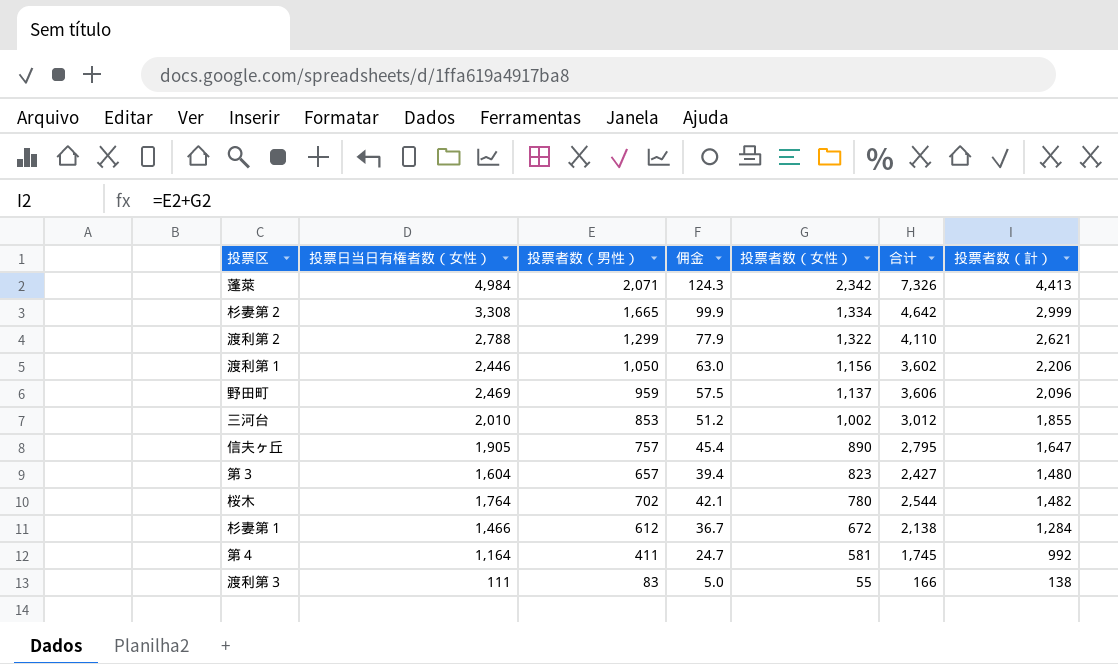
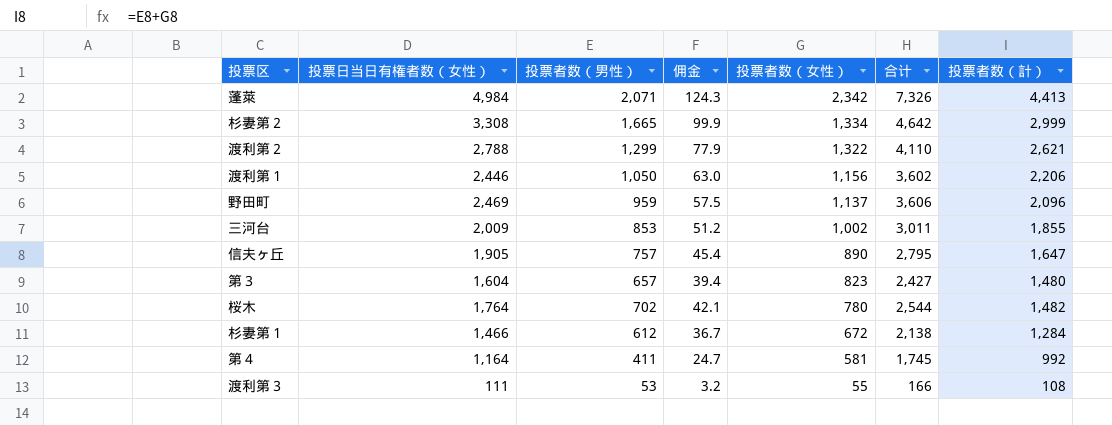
三河台 | 投票日当日有権者数（女性）: 2,010 -> 2,009
三河台 | 合计: 3,012 -> 3,011
渡利第３ | 投票者数（男性）: 83 -> 53
渡利第３ | 佣金: 5.0 -> 3.2
渡利第３ | 投票者数（計）: 138 -> 108

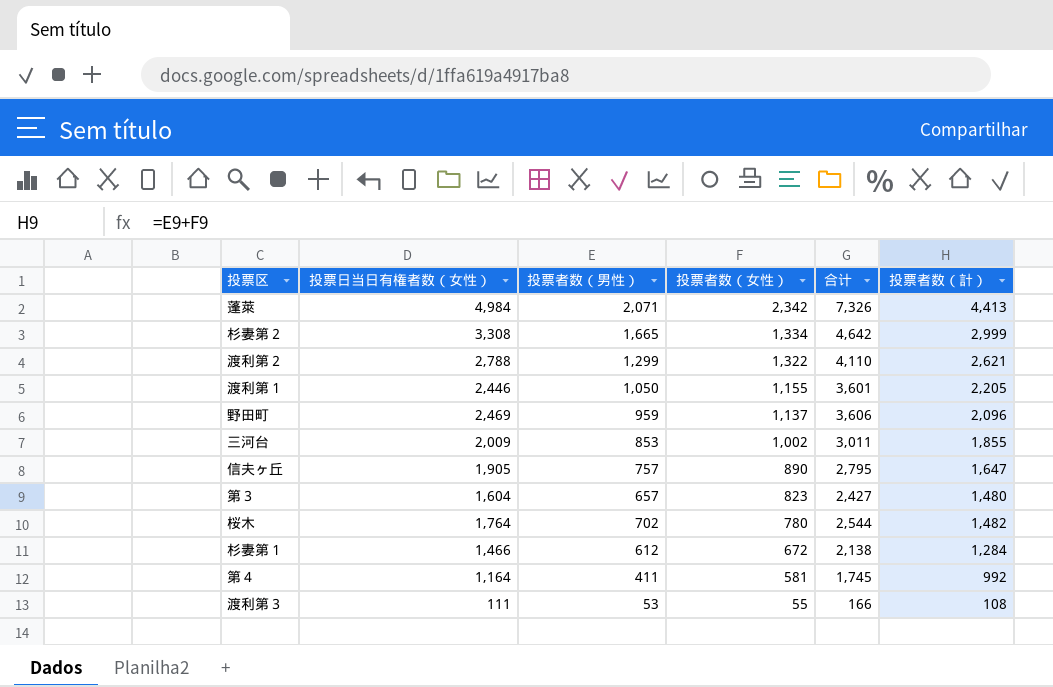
column 佣金 | formula: [投票者数（男性）] * 0.06 -> none
渡利第１ | 投票者数（女性）: 1,156 -> 1,155
渡利第１ | 合计: 3,602 -> 3,601
渡利第１ | 投票者数（計）: 2,206 -> 2,205

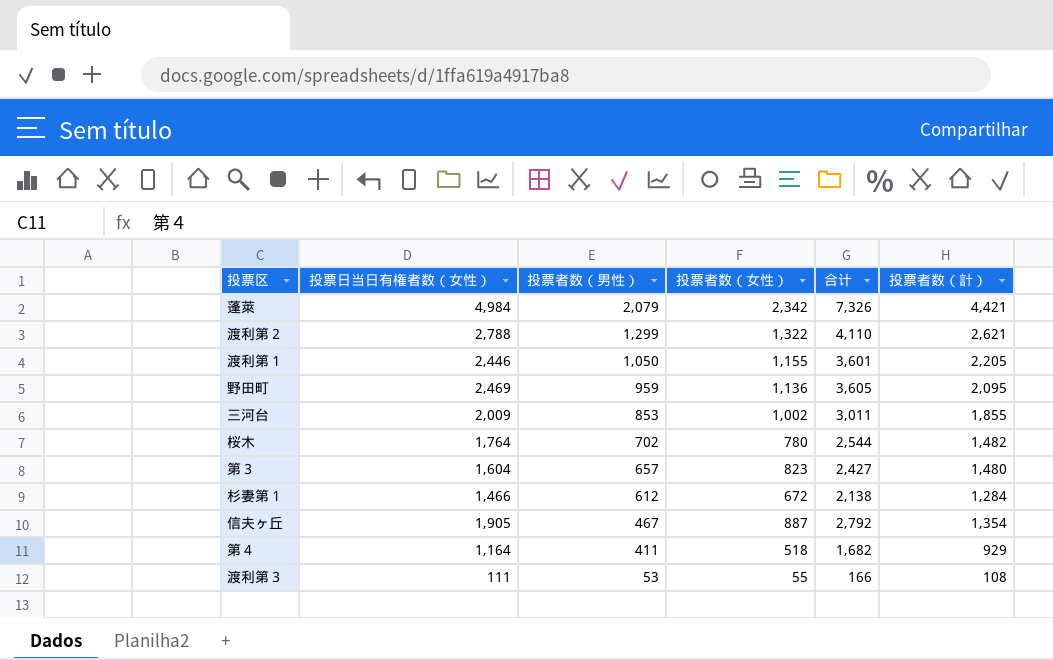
row order: 投票者数（女性） descending -> 投票者数（男性） descending
row 杉妻第２: 3,308 | 1,665 | 1,334 | 4,642 | 2,999 -> none
蓬萊 | 投票者数（男性）: 2,071 -> 2,079
蓬萊 | 投票者数（計）: 4,413 -> 4,421
野田町 | 投票者数（女性）: 1,137 -> 1,136
野田町 | 合计: 3,606 -> 3,605
野田町 | 投票者数（計）: 2,096 -> 2,095
信夫ヶ丘 | 投票者数（男性）: 757 -> 467
信夫ヶ丘 | 投票者数（女性）: 890 -> 887
信夫ヶ丘 | 合计: 2,795 -> 2,792
信夫ヶ丘 | 投票者数（計）: 1,647 -> 1,354
第４ | 投票者数（女性）: 581 -> 518
第４ | 合计: 1,745 -> 1,682
第４ | 投票者数（計）: 992 -> 929

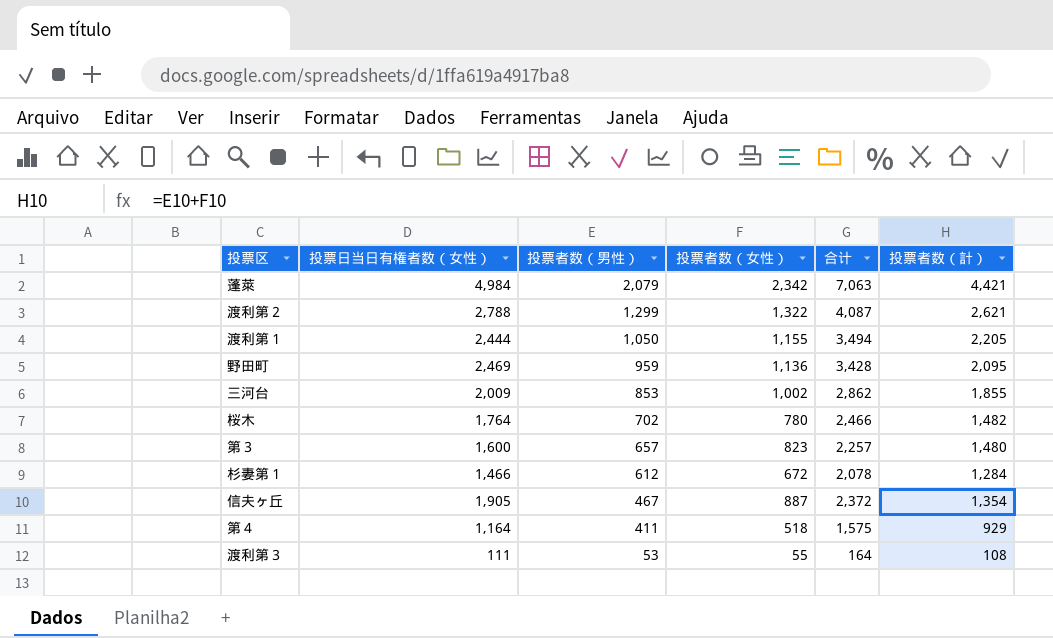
column 合计 | formula: [投票日当日有権者数（女性）] + [投票者数（女性）] -> [投票日当日有権者数（女性）] + [投票者数（男性）]
渡利第１ | 投票日当日有権者数（女性）: 2,446 -> 2,444
第３ | 投票日当日有権者数（女性）: 1,604 -> 1,600

